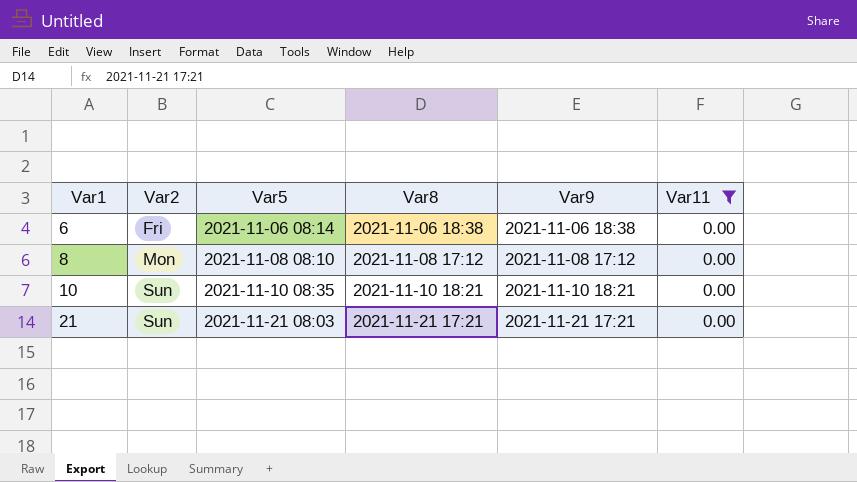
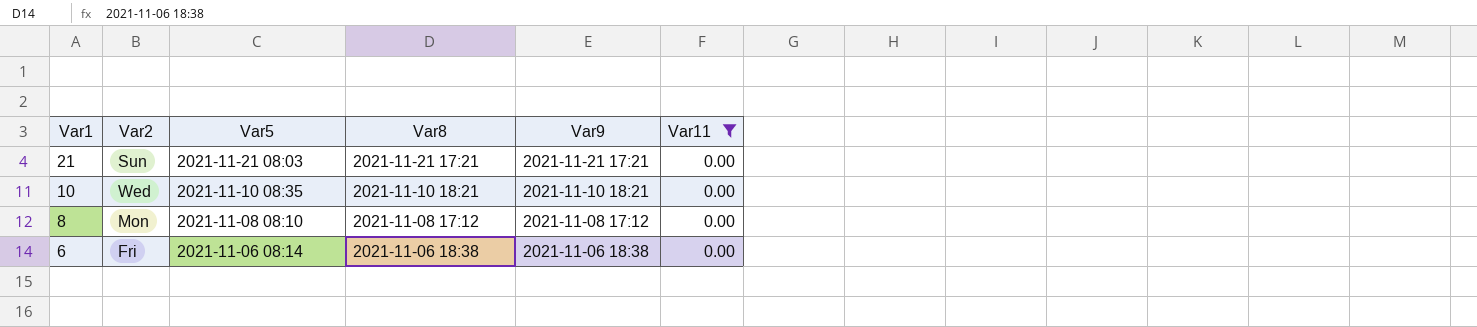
row order: Var1 ascending -> Var1 descending
10 | Var2: Sun -> Wed

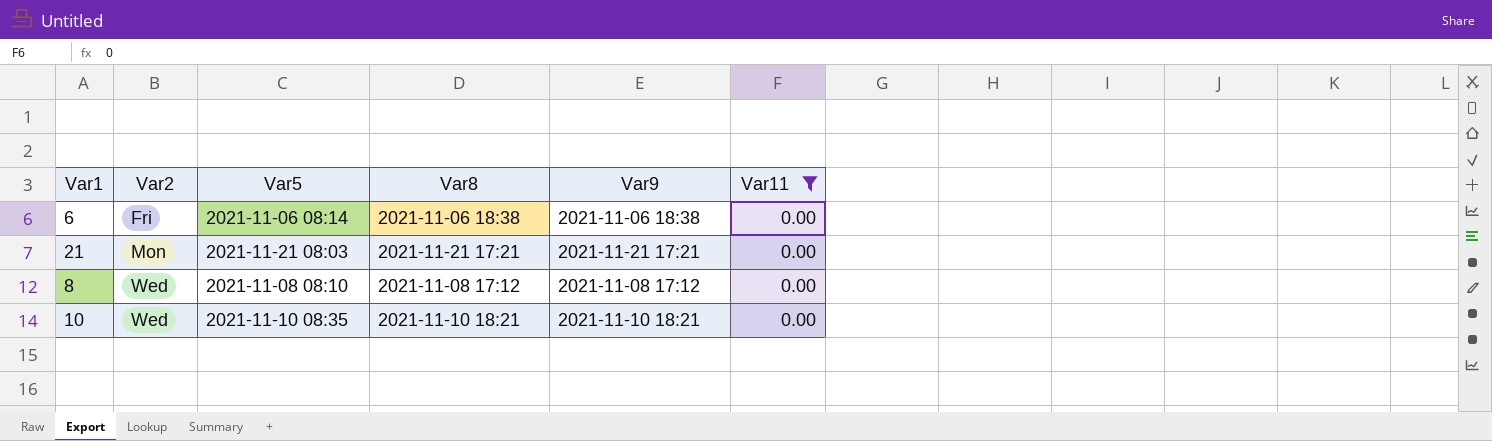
row order: Var1 descending -> Var2 ascending
21 | Var2: Sun -> Mon
8 | Var2: Mon -> Wed

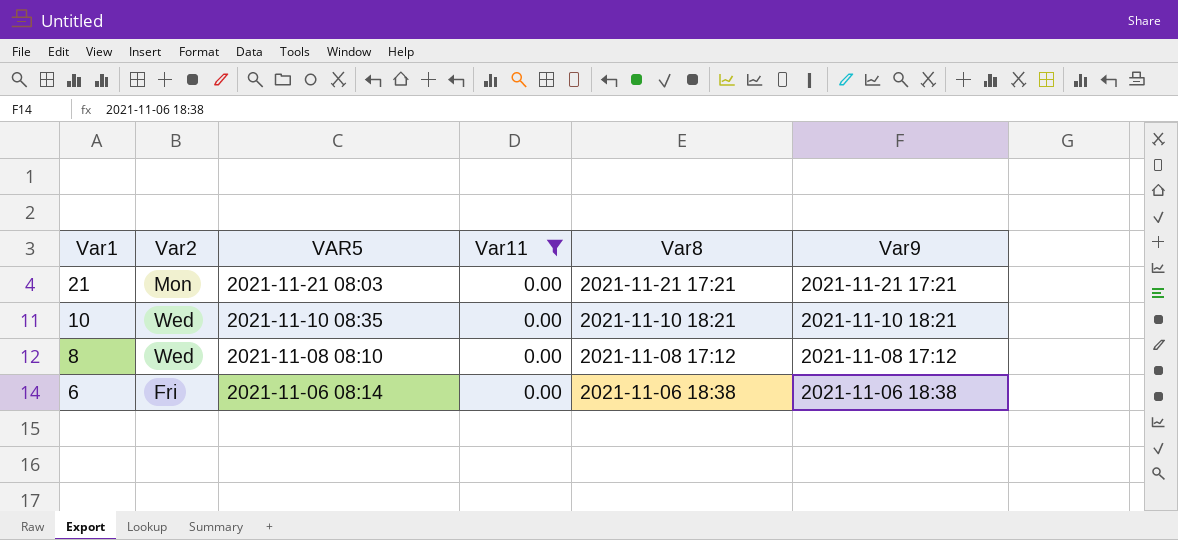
row order: Var2 ascending -> Var1 descending
column name: Var5 -> VAR5
column Var11 | position: 6 -> 4

